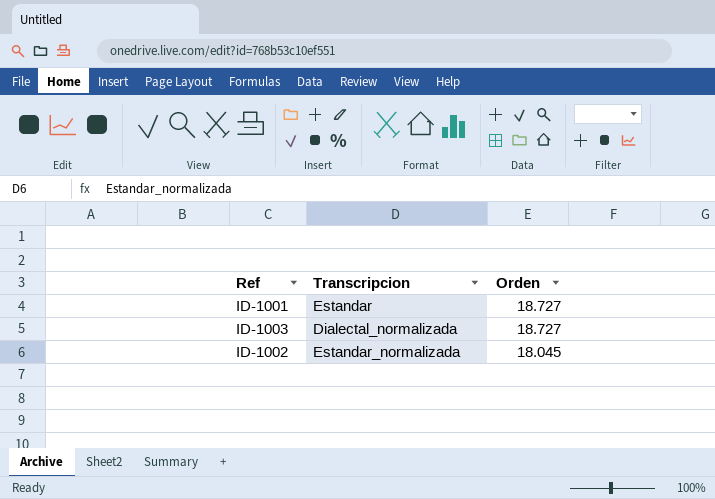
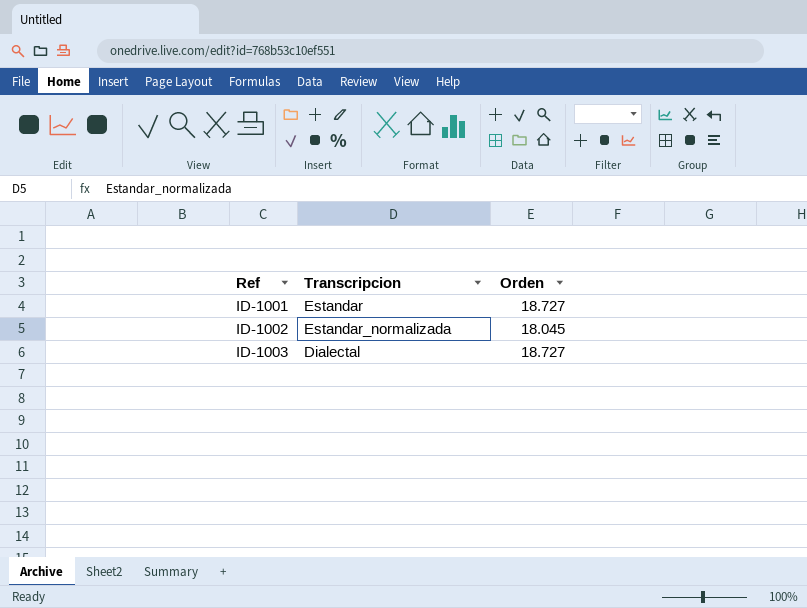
row order: Orden descending -> Ref ascending
ID-1003 | Transcripcion: Dialectal_normalizada -> Dialectal

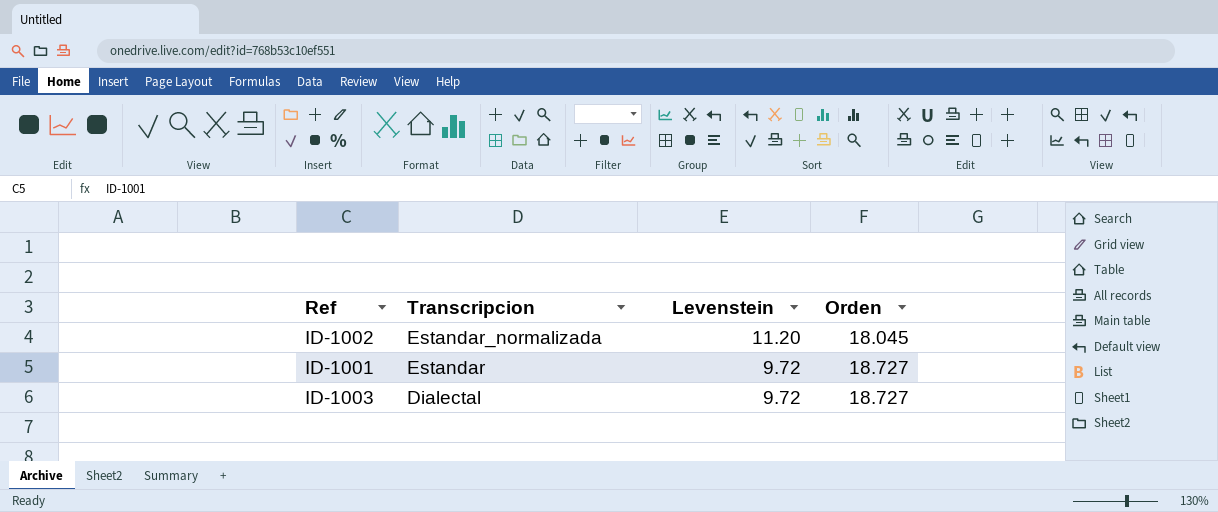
row order: Ref ascending -> Transcripcion descending
column Levenstein | position: none -> 3

